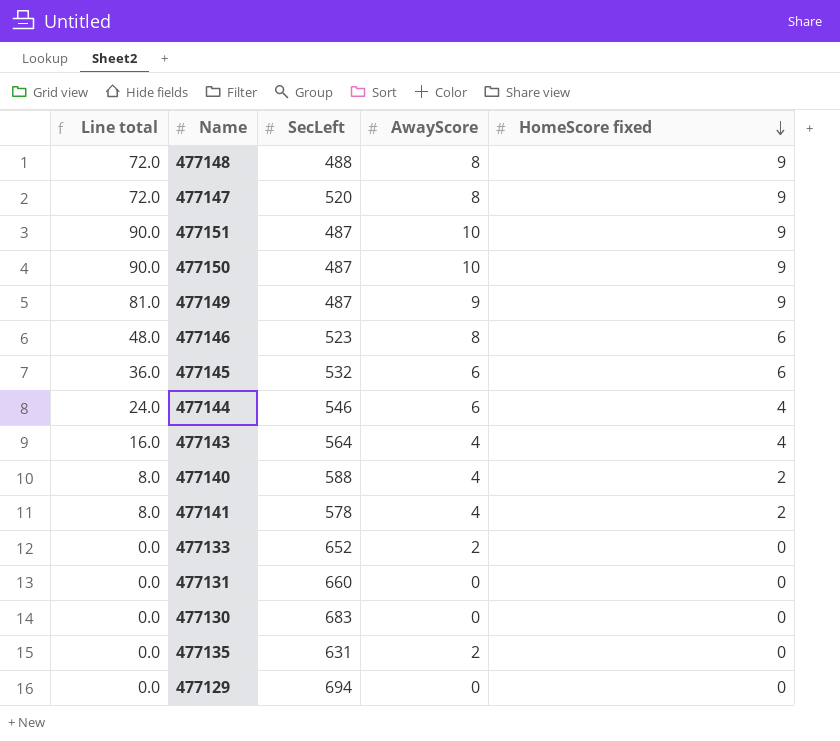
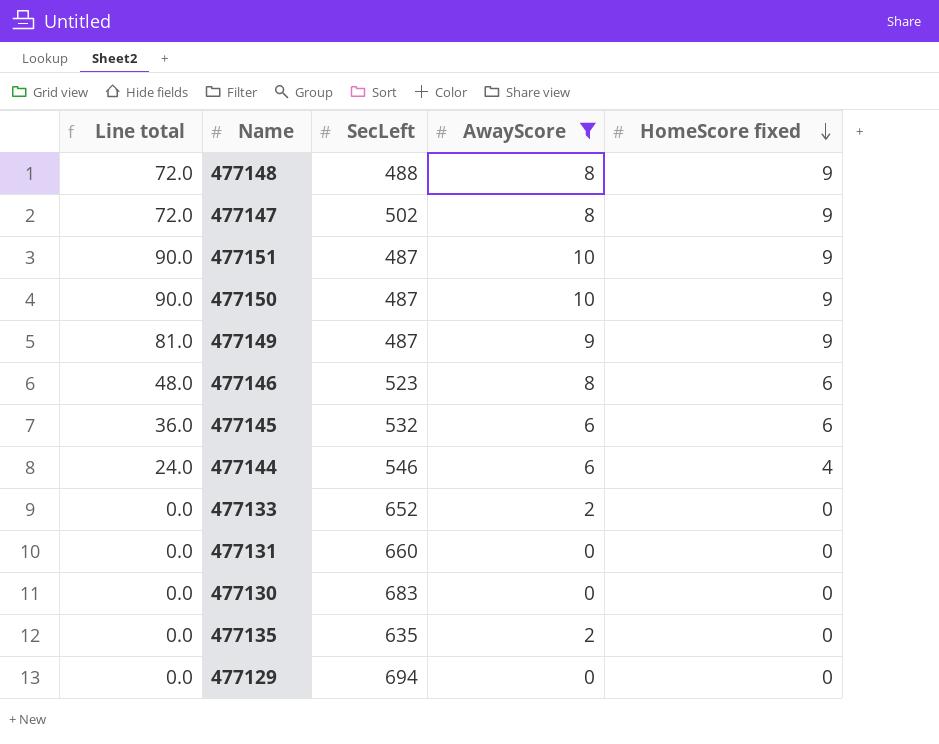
filter: none -> AwayScore != 4
477147 | SecLeft: 520 -> 502
477135 | SecLeft: 631 -> 635

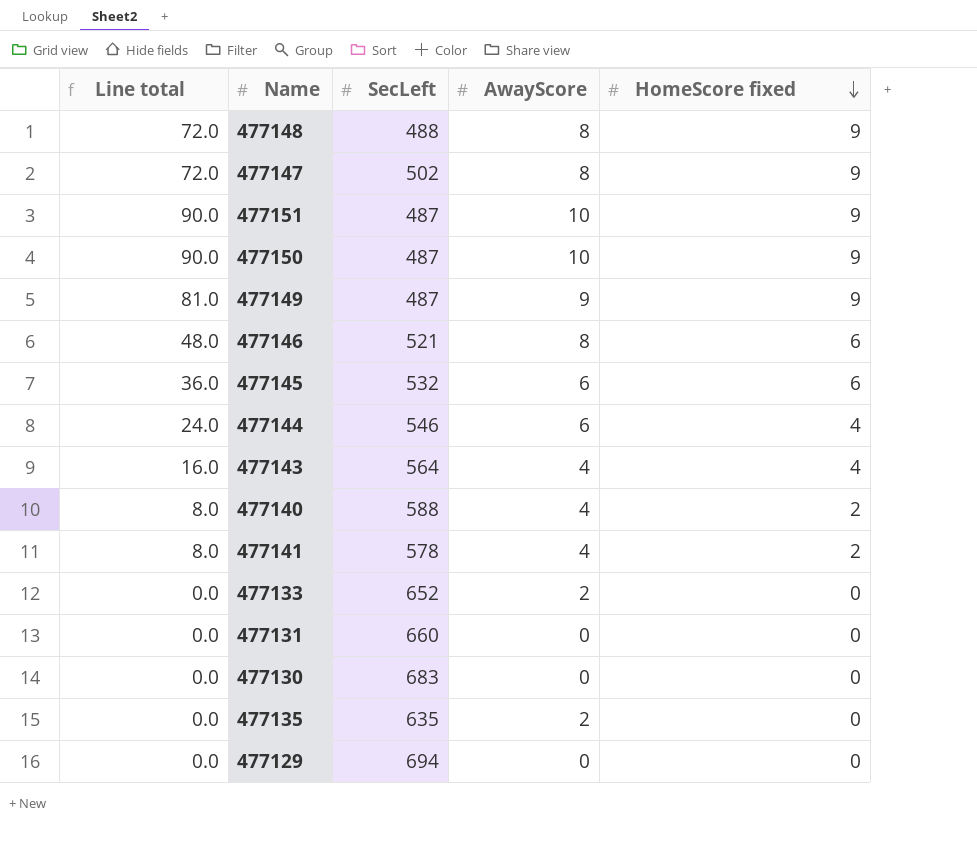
filter: AwayScore != 4 -> none
477146 | SecLeft: 523 -> 521

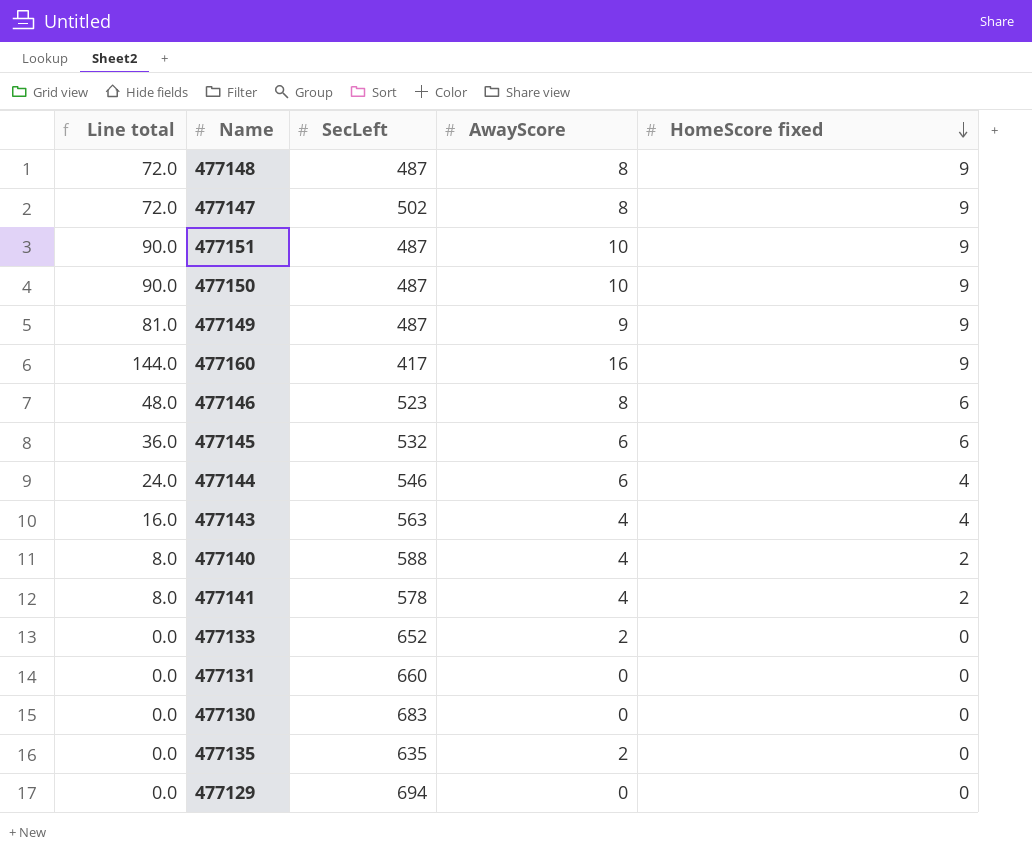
477148 | SecLeft: 488 -> 487
row 477160: none -> 144.0 | 417 | 16 | 9
477146 | SecLeft: 521 -> 523
477143 | SecLeft: 564 -> 563

